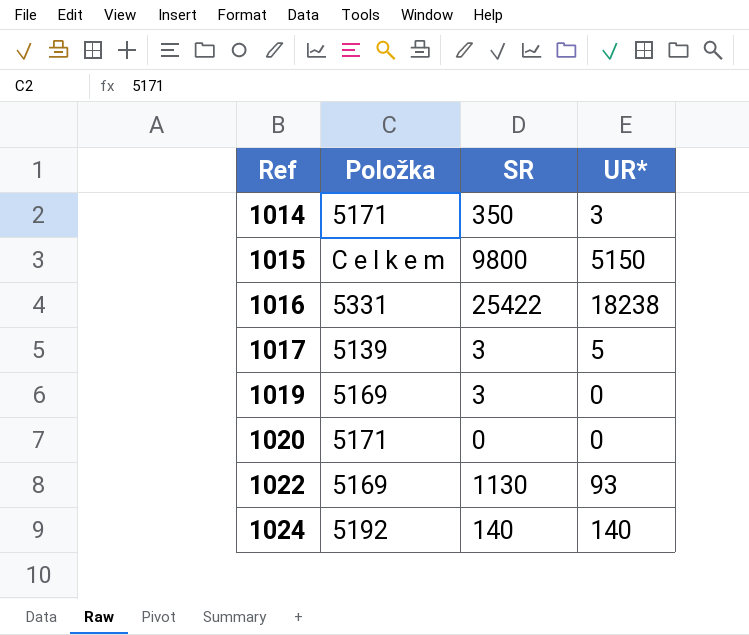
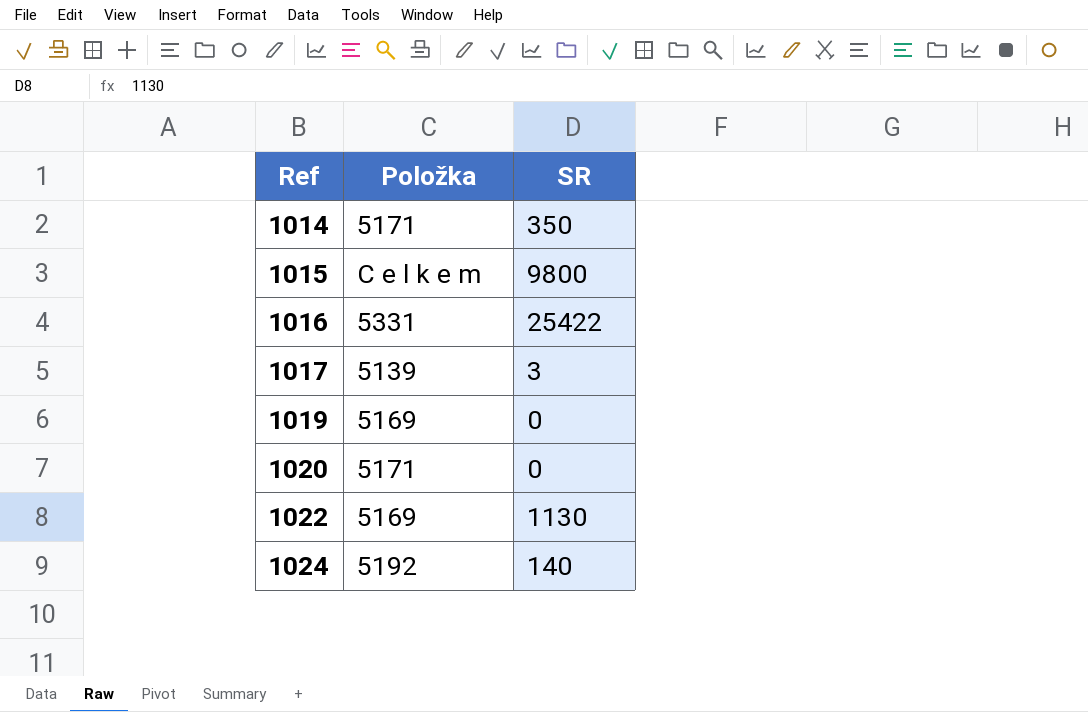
column UR* | position: 4 -> none
1019 | SR: 3 -> 0

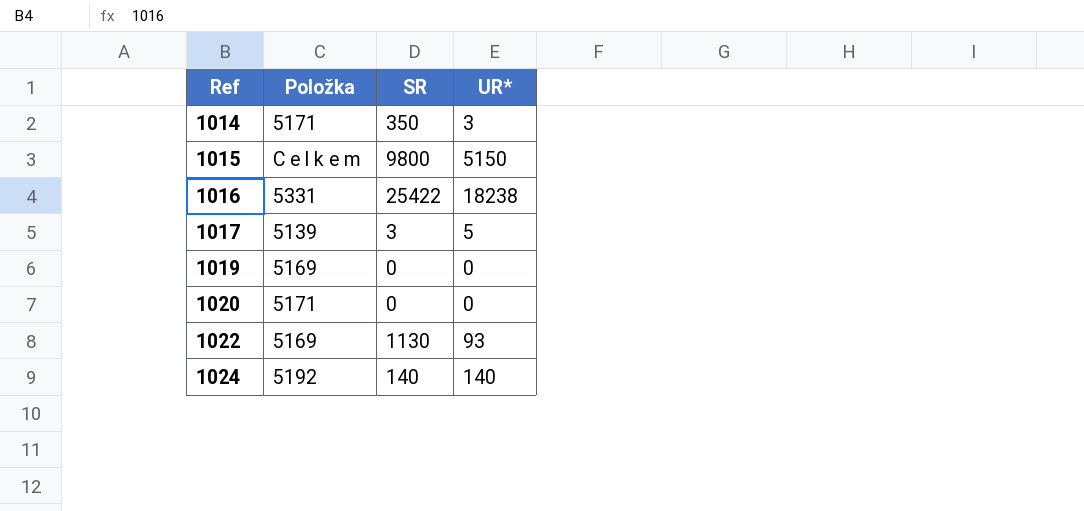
column UR* | position: none -> 4

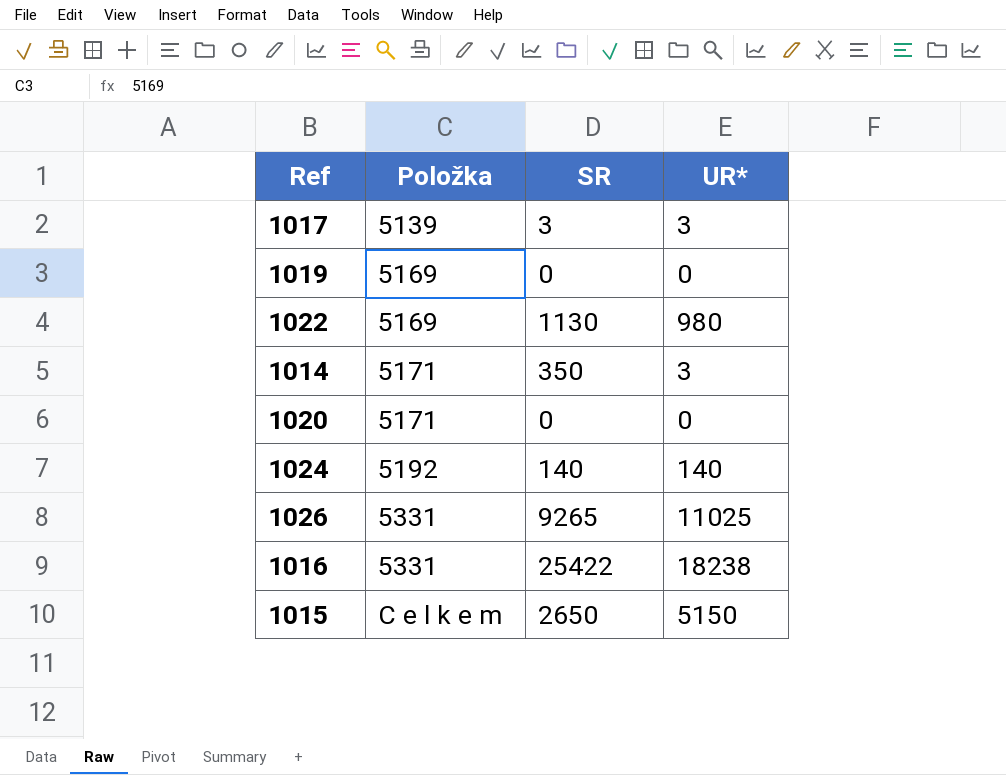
row order: Ref ascending -> Položka ascending
1017 | UR*: 5 -> 3
1022 | UR*: 93 -> 980
row 1026: none -> 5331 | 9265 | 11025
1015 | SR: 9800 -> 2650

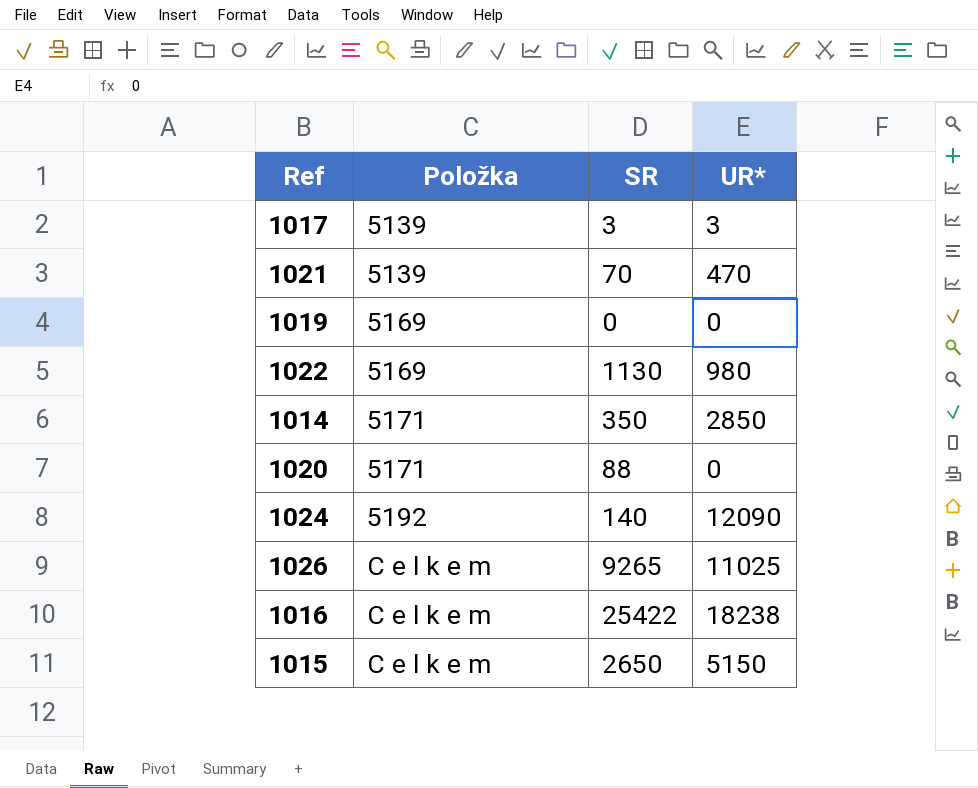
row 1021: none -> 5139 | 70 | 470
1014 | UR*: 3 -> 2850
1020 | SR: 0 -> 88
1024 | UR*: 140 -> 12090
1026 | Položka: 5331 -> C e l k e m
1016 | Položka: 5331 -> C e l k e m

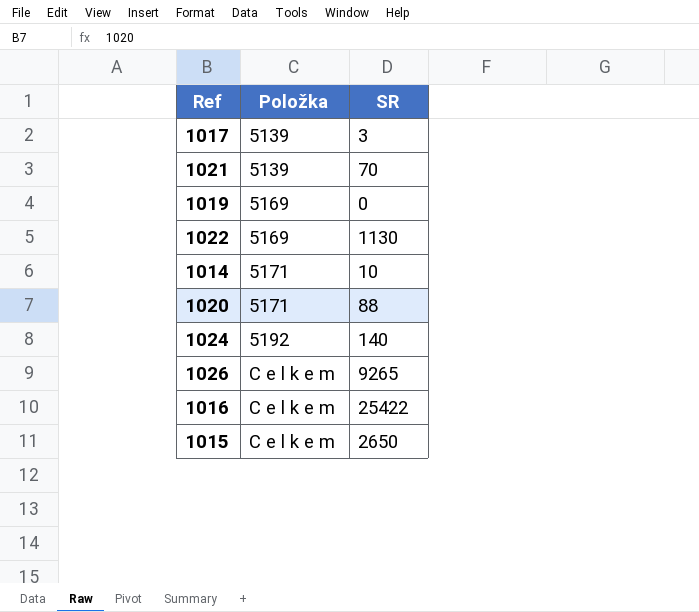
column UR* | position: 4 -> none
1014 | SR: 350 -> 10

